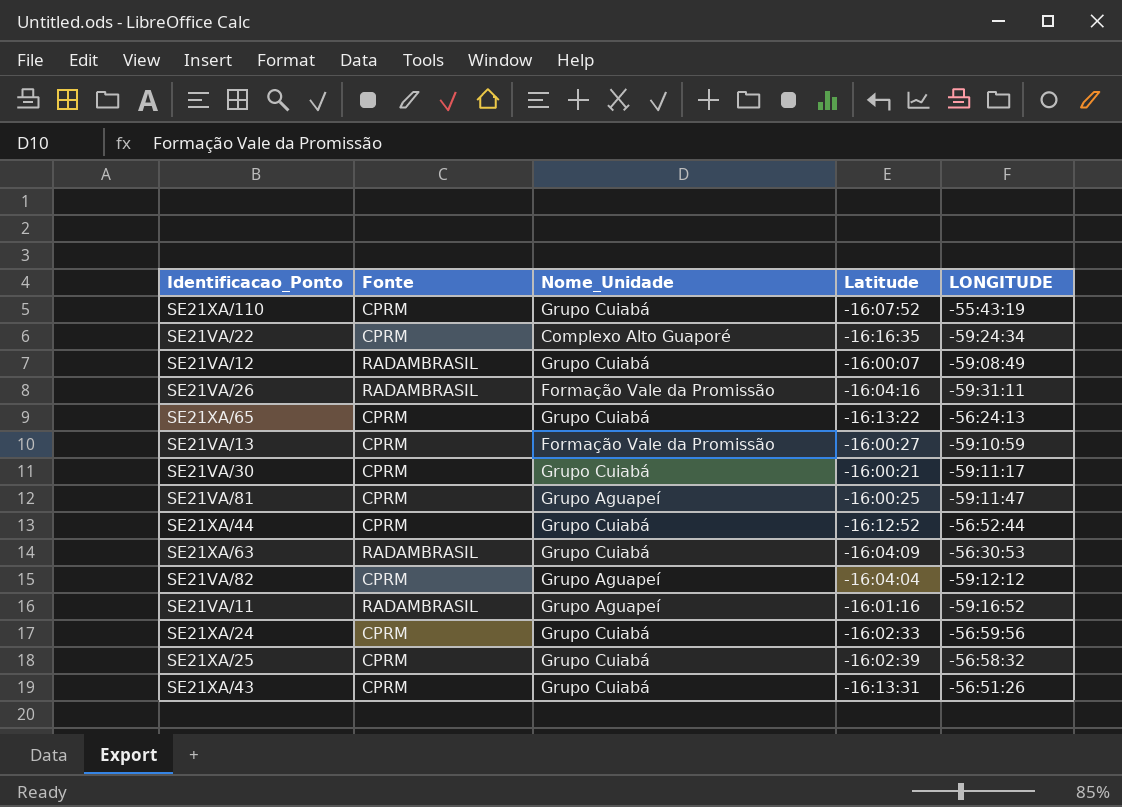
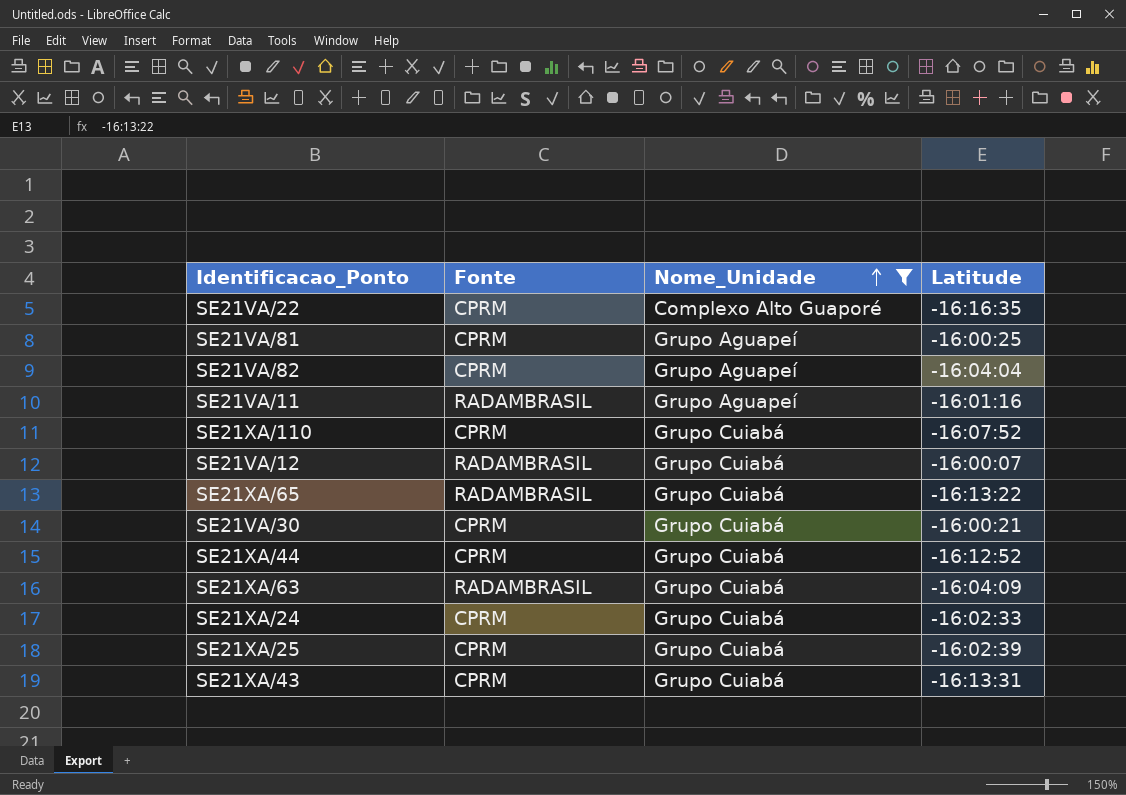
filter: none -> Nome_Unidade != Formação Vale da Promissão
row order: none -> Nome_Unidade ascending
column LONGITUDE | position: 5 -> none
SE21XA/65 | Fonte: CPRM -> RADAMBRASIL

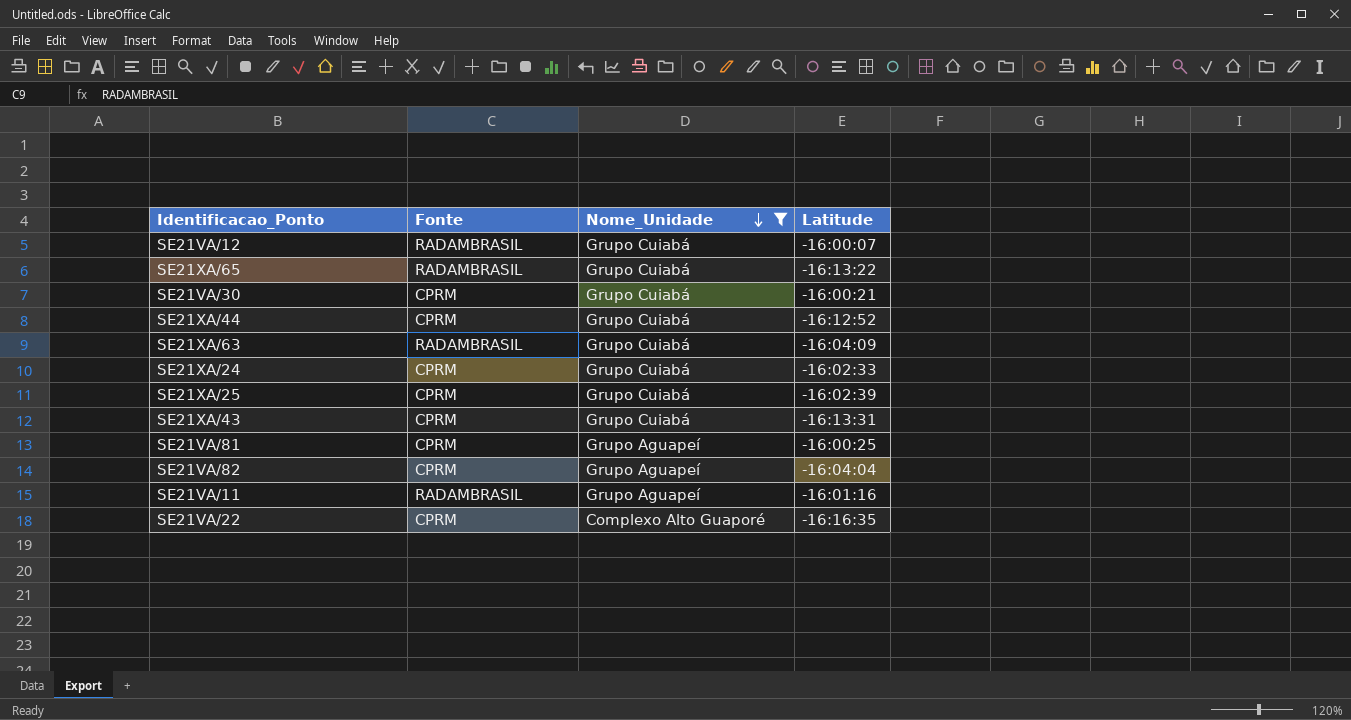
row order: Nome_Unidade ascending -> Nome_Unidade descending
row SE21XA/110: CPRM | Grupo Cuiabá | -16:07:52 -> none

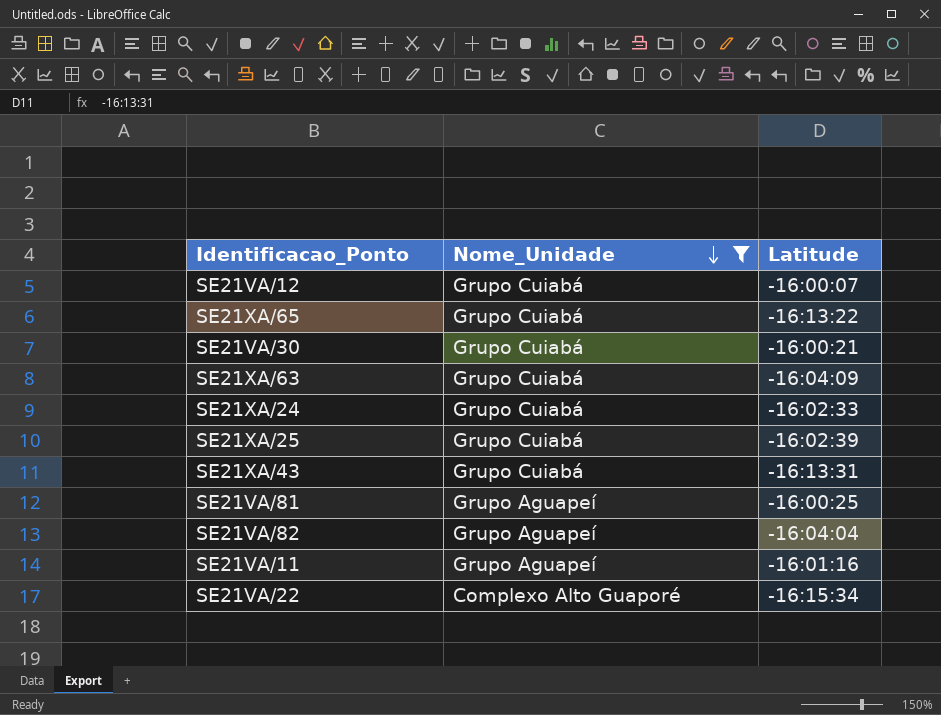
column Fonte | position: 2 -> none
row SE21XA/44: CPRM | Grupo Cuiabá | -16:12:52 -> none
SE21VA/22 | Latitude: -16:16:35 -> -16:15:34

